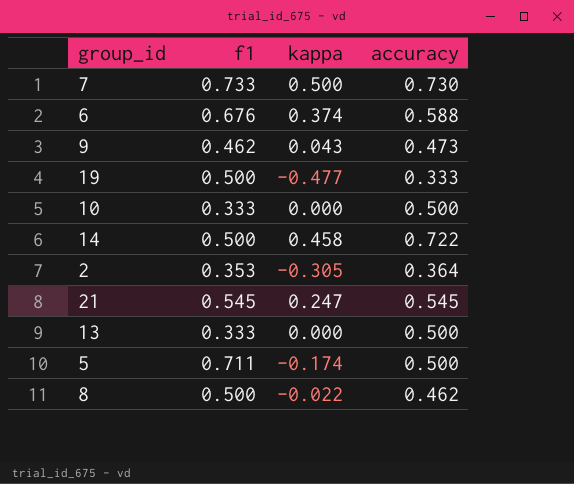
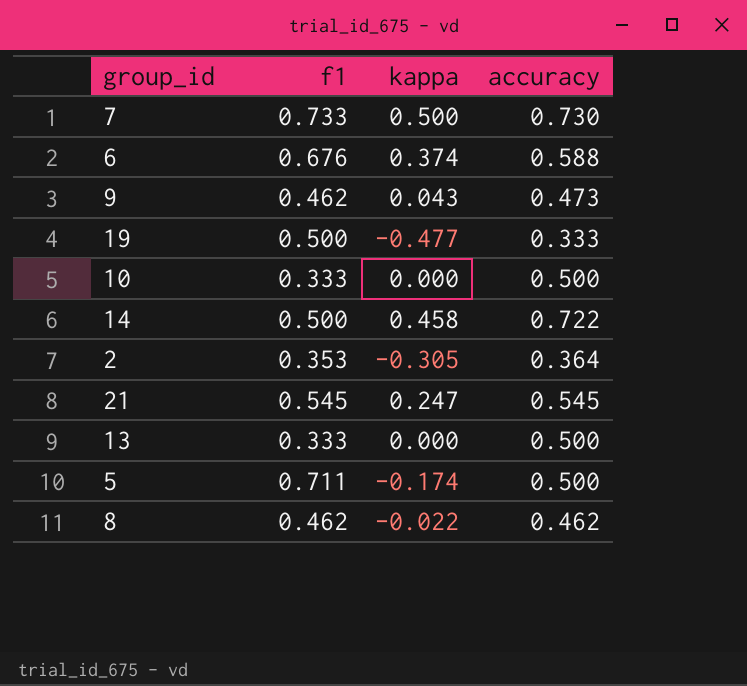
8 | f1: 0.500 -> 0.462

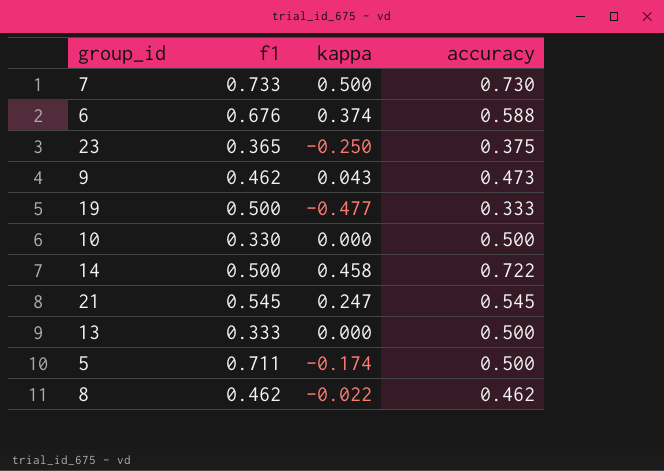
row 2: 0.353 | -0.305 | 0.364 -> none
row 23: none -> 0.365 | -0.250 | 0.375
10 | f1: 0.333 -> 0.330

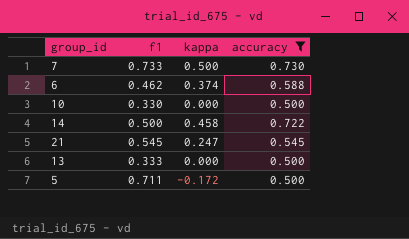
filter: none -> accuracy >= 0.500
6 | f1: 0.676 -> 0.462
5 | kappa: -0.174 -> -0.172

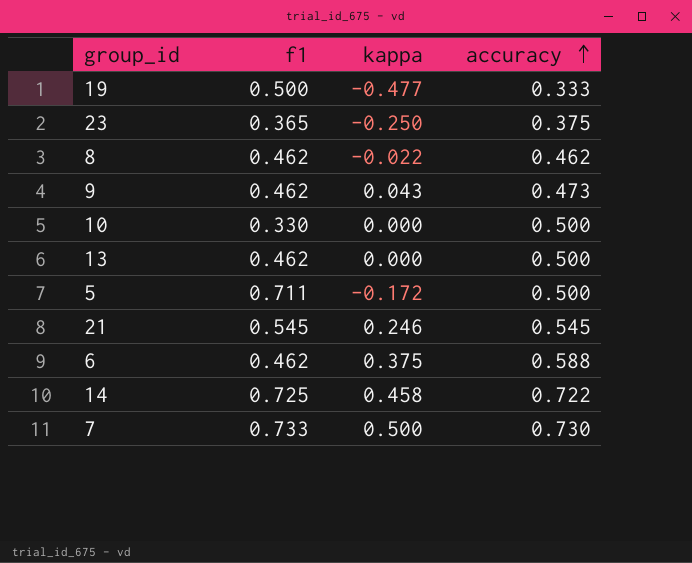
filter: accuracy >= 0.500 -> none
row order: none -> accuracy ascending
13 | f1: 0.333 -> 0.462
21 | kappa: 0.247 -> 0.246
6 | kappa: 0.374 -> 0.375
14 | f1: 0.500 -> 0.725

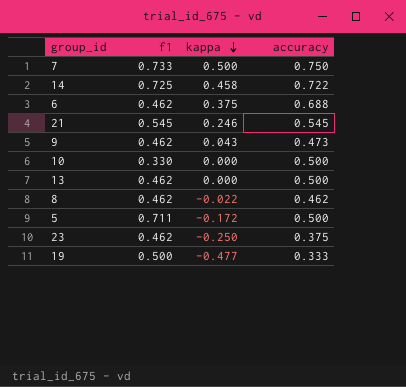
row order: accuracy ascending -> kappa descending
7 | accuracy: 0.730 -> 0.750
6 | accuracy: 0.588 -> 0.688
23 | f1: 0.365 -> 0.462

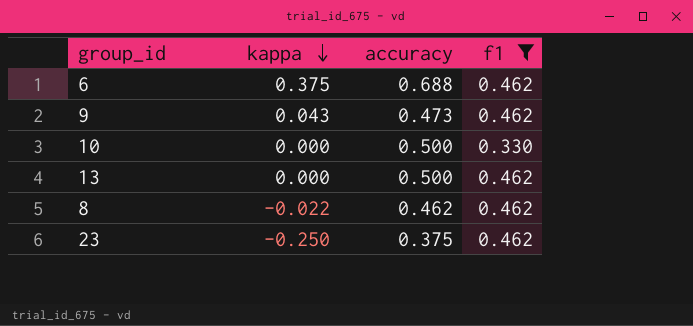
filter: none -> f1 <= 0.462
column f1 | position: 2 -> 4

